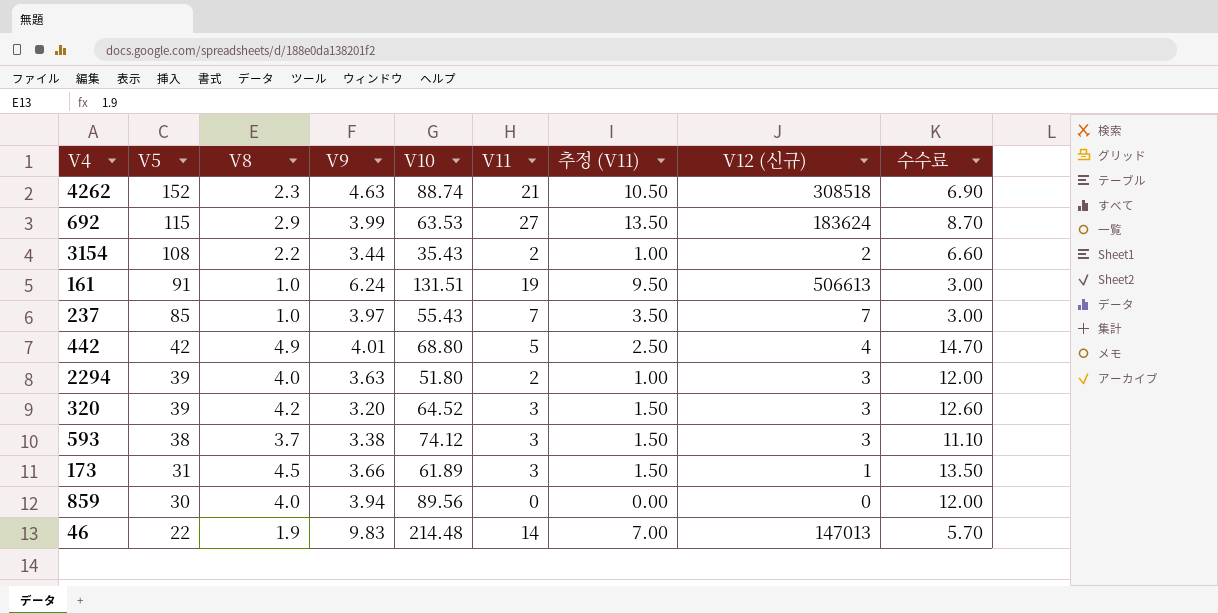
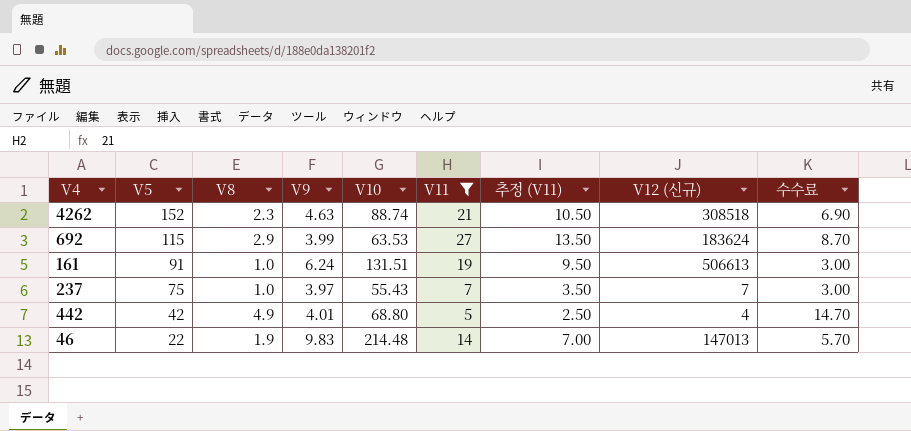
filter: none -> V11 >= 5
237 | V5: 85 -> 75

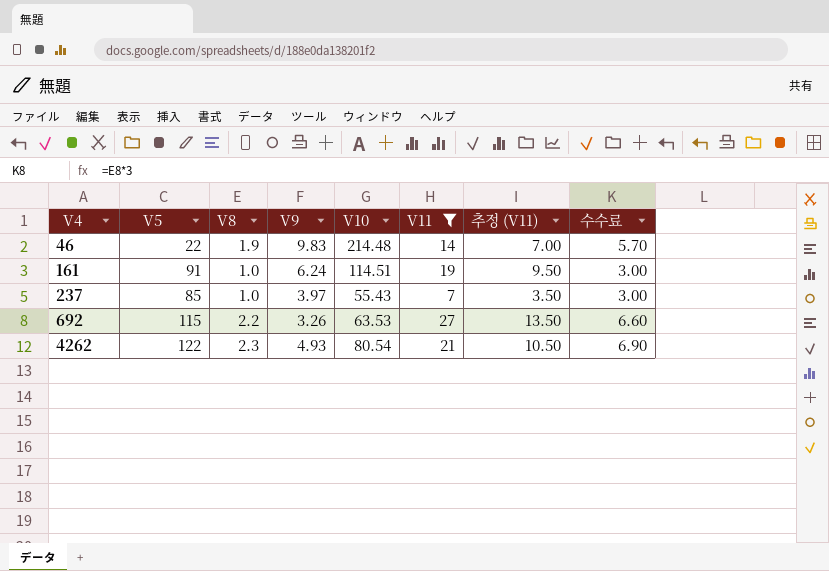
row order: V5 descending -> V4 ascending
column V12 (신규) | position: 8 -> none
row 442: 42 | 4.9 | 4.01 | 68.80 | 5 | 2.50 | 4 | 14.70 -> none
161 | V10: 131.51 -> 114.51
237 | V5: 75 -> 85
692 | V8: 2.9 -> 2.2
692 | V9: 3.99 -> 3.26
692 | 수수료: 8.70 -> 6.60
4262 | V5: 152 -> 122
4262 | V9: 4.63 -> 4.93
4262 | V10: 88.74 -> 80.54

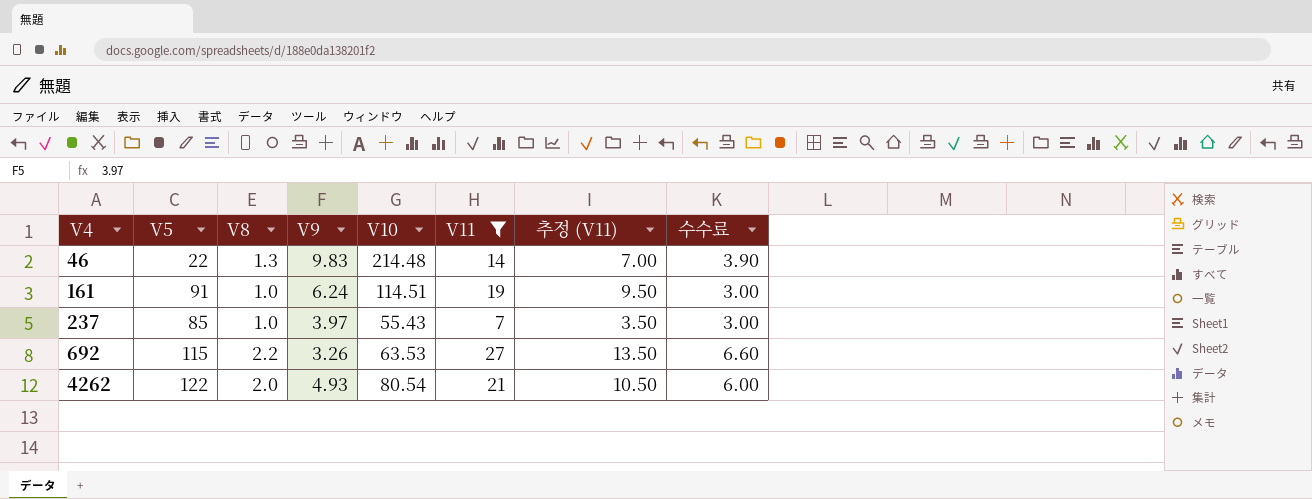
46 | V8: 1.9 -> 1.3
46 | 수수료: 5.70 -> 3.90
4262 | V8: 2.3 -> 2.0
4262 | 수수료: 6.90 -> 6.00

